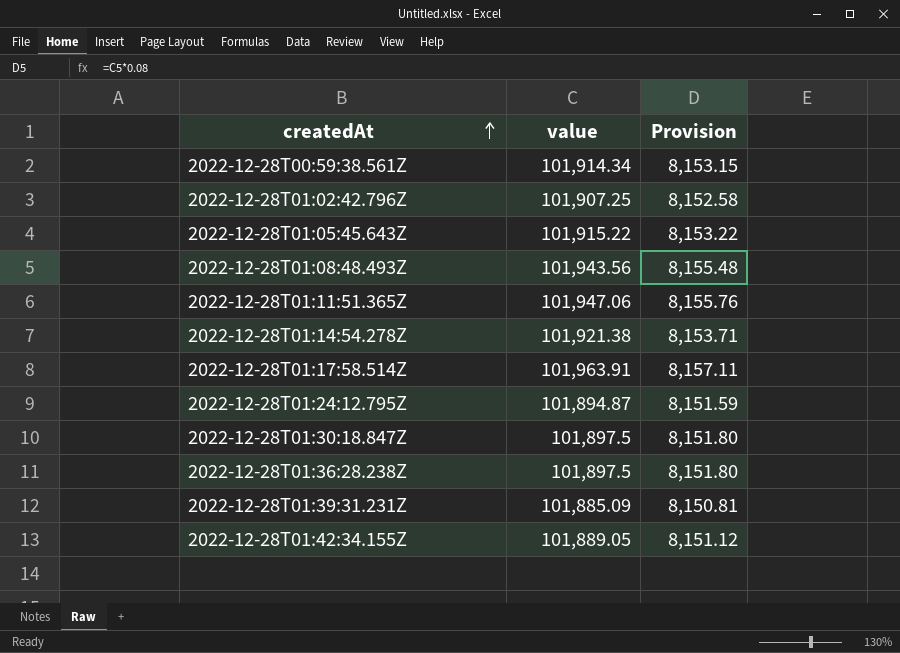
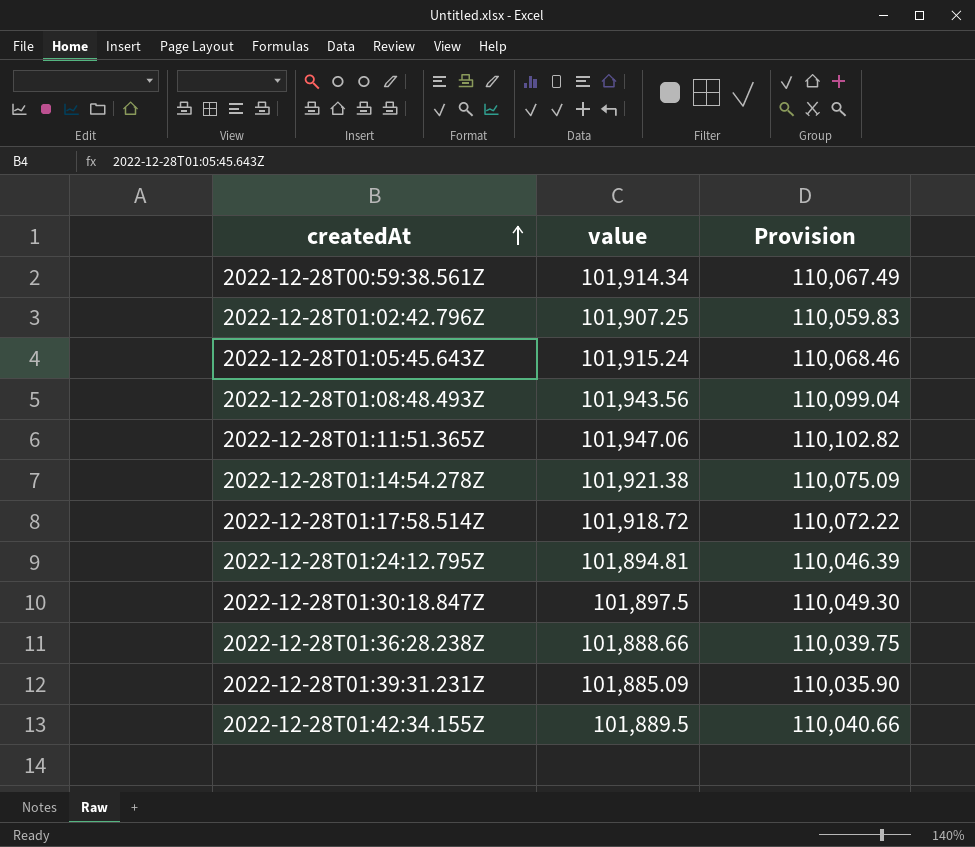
column Provision | formula: [value] * 0.08 -> [value] * 1.08
2022-12-28T01:05:45.643Z | value: 101,915.22 -> 101,915.24
2022-12-28T01:17:58.514Z | value: 101,963.91 -> 101,918.72
2022-12-28T01:24:12.795Z | value: 101,894.87 -> 101,894.81
2022-12-28T01:36:28.238Z | value: 101,897.5 -> 101,888.66
2022-12-28T01:42:34.155Z | value: 101,889.05 -> 101,889.5

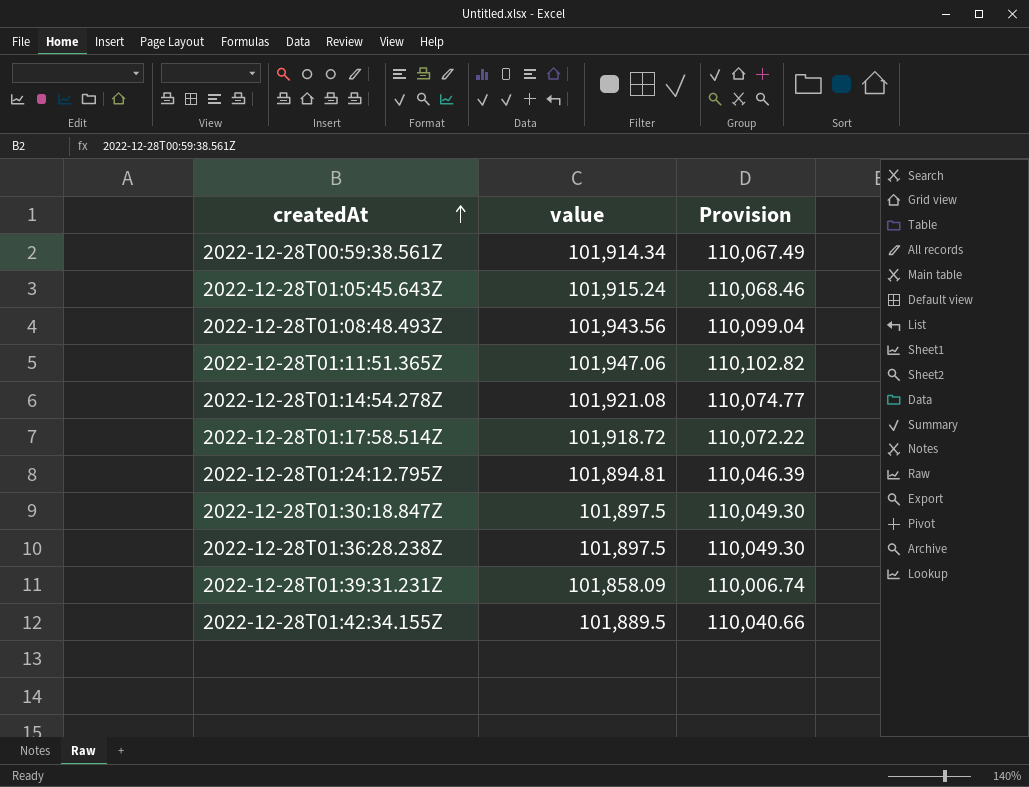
row 2022-12-28T01:02:42.796Z: 101,907.25 | 110,059.83 -> none
2022-12-28T01:14:54.278Z | value: 101,921.38 -> 101,921.08
2022-12-28T01:14:54.278Z | Provision: 110,075.09 -> 110,074.77
2022-12-28T01:36:28.238Z | value: 101,888.66 -> 101,897.5
2022-12-28T01:36:28.238Z | Provision: 110,039.75 -> 110,049.30
2022-12-28T01:39:31.231Z | value: 101,885.09 -> 101,858.09
2022-12-28T01:39:31.231Z | Provision: 110,035.90 -> 110,006.74

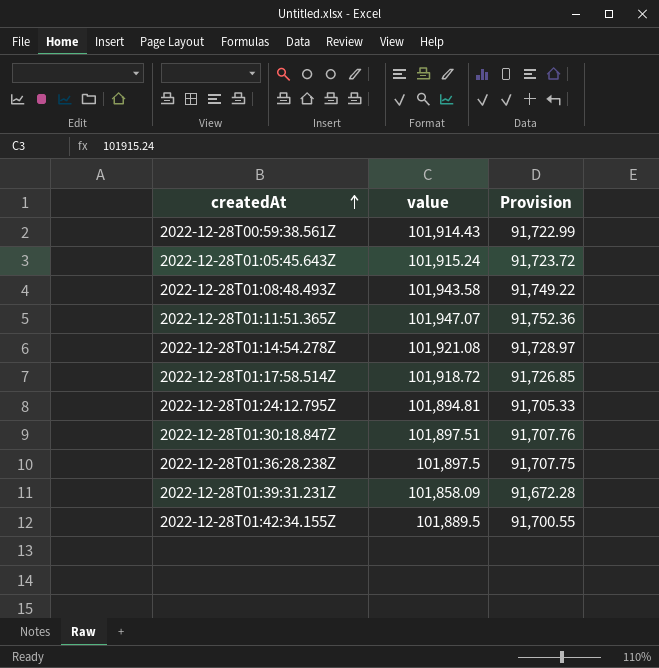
column Provision | formula: [value] * 1.08 -> [value] * 0.9
2022-12-28T00:59:38.561Z | value: 101,914.34 -> 101,914.43
2022-12-28T01:08:48.493Z | value: 101,943.56 -> 101,943.58
2022-12-28T01:11:51.365Z | value: 101,947.06 -> 101,947.07
2022-12-28T01:30:18.847Z | value: 101,897.5 -> 101,897.51

